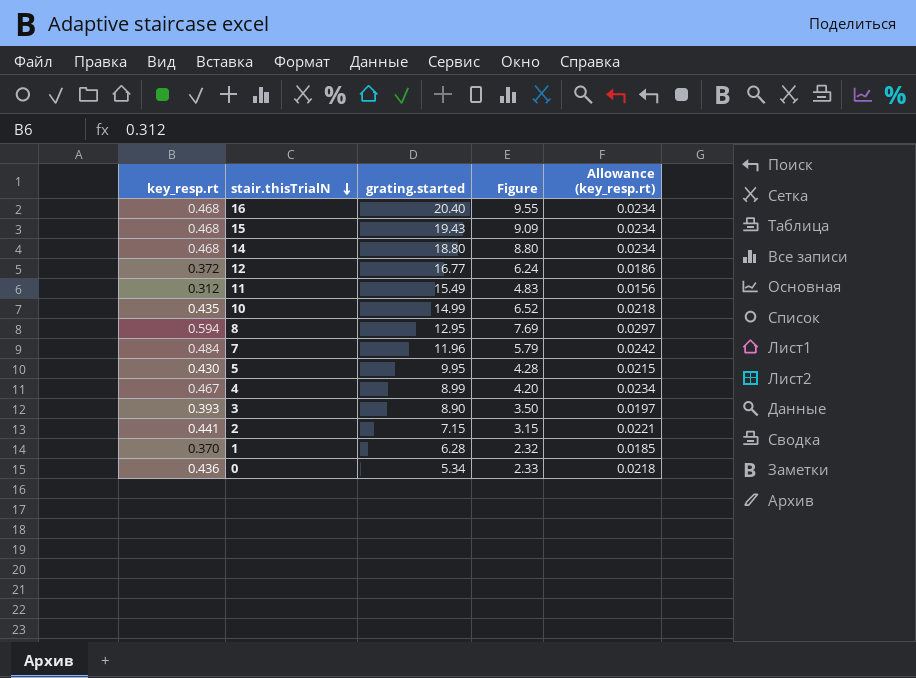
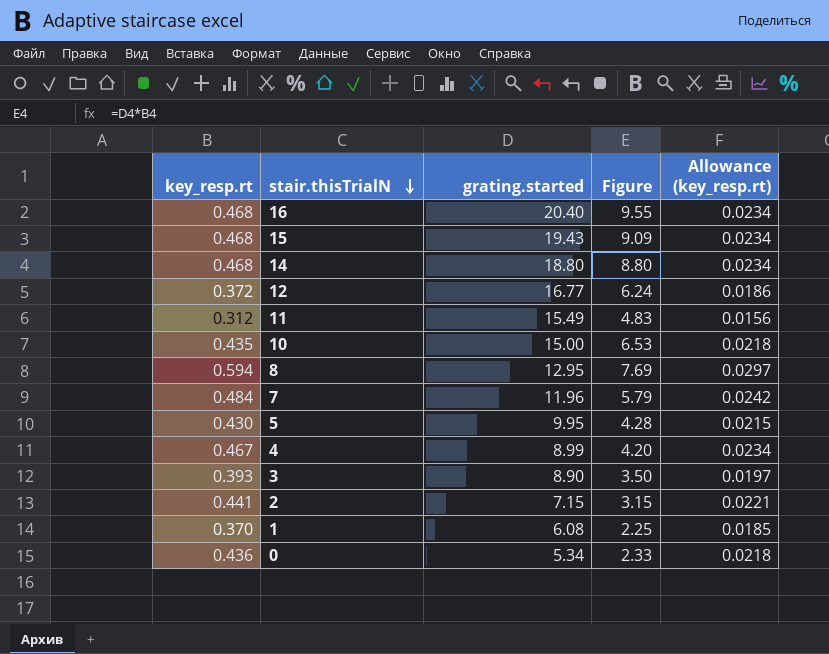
10 | grating.started: 14.99 -> 15.00
10 | Figure: 6.52 -> 6.53
1 | grating.started: 6.28 -> 6.08
1 | Figure: 2.32 -> 2.25

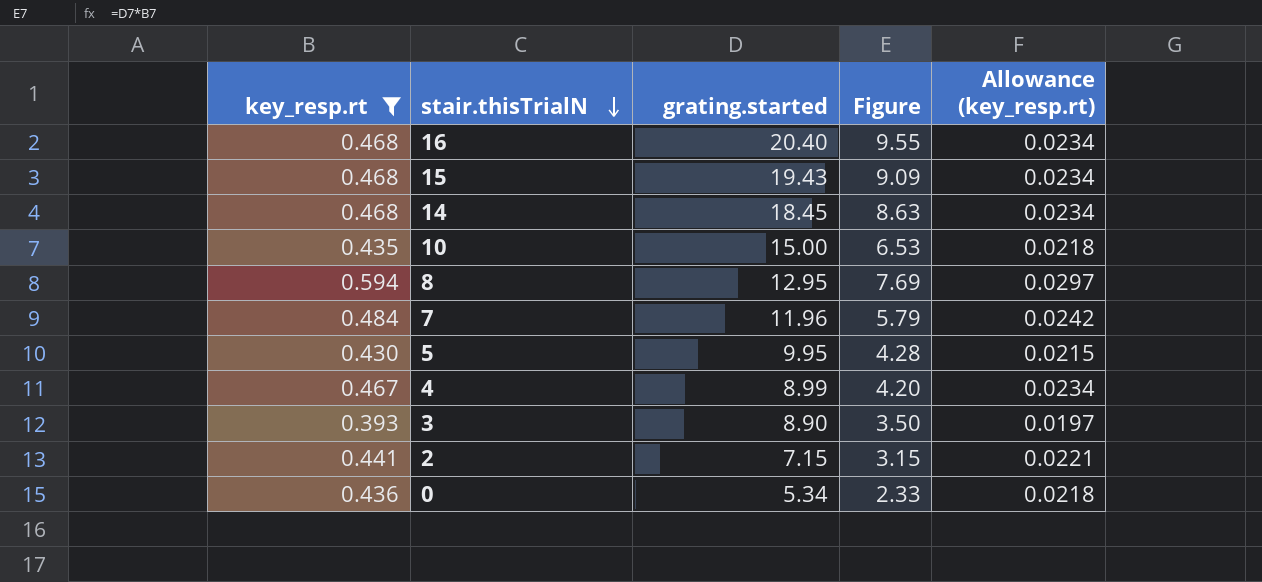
filter: none -> key_resp.rt >= 0.393
14 | grating.started: 18.80 -> 18.45
14 | Figure: 8.80 -> 8.63

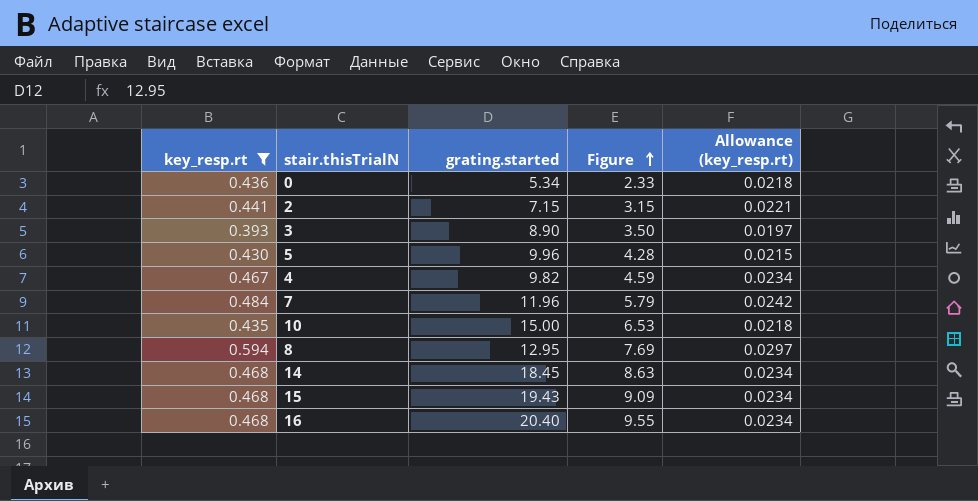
row order: stair.thisTrialN descending -> Figure ascending
5 | grating.started: 9.95 -> 9.96
4 | grating.started: 8.99 -> 9.82
4 | Figure: 4.20 -> 4.59

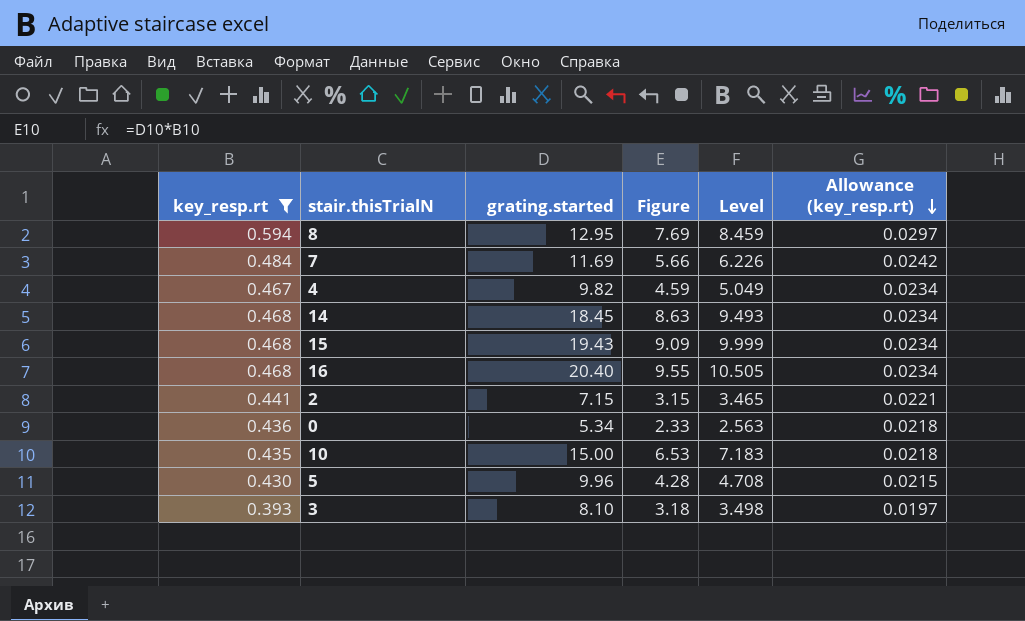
row order: Figure ascending -> Allowance (key_resp.rt) descending
column Level | formula: none -> [Figure] * 1.1
7 | grating.started: 11.96 -> 11.69
7 | Figure: 5.79 -> 5.66
3 | grating.started: 8.90 -> 8.10
3 | Figure: 3.50 -> 3.18

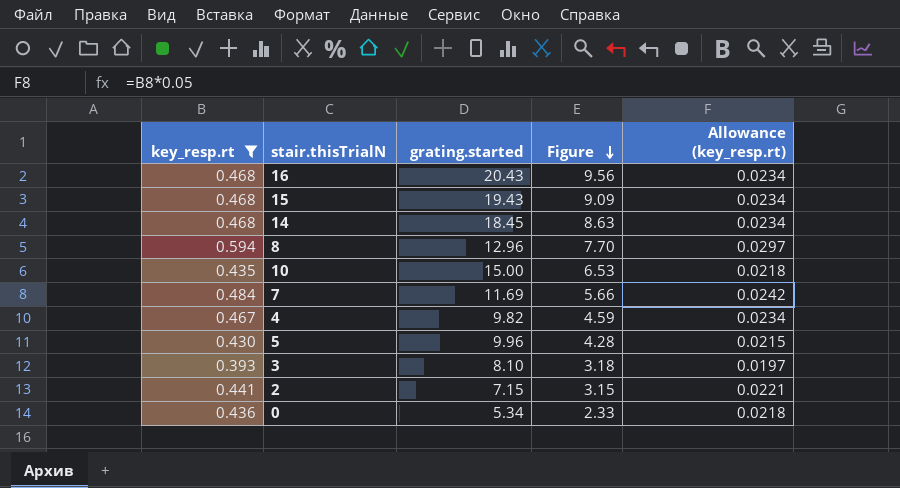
row order: Allowance (key_resp.rt) descending -> Figure descending
column Level | formula: [Figure] * 1.1 -> none
16 | grating.started: 20.40 -> 20.43
16 | Figure: 9.55 -> 9.56
8 | grating.started: 12.95 -> 12.96
8 | Figure: 7.69 -> 7.70

